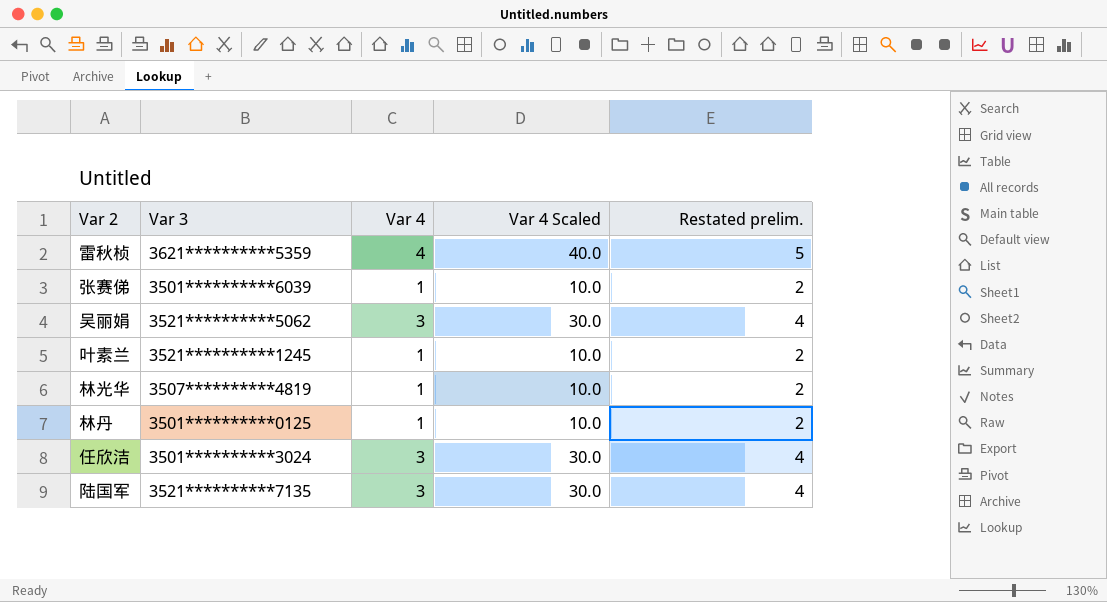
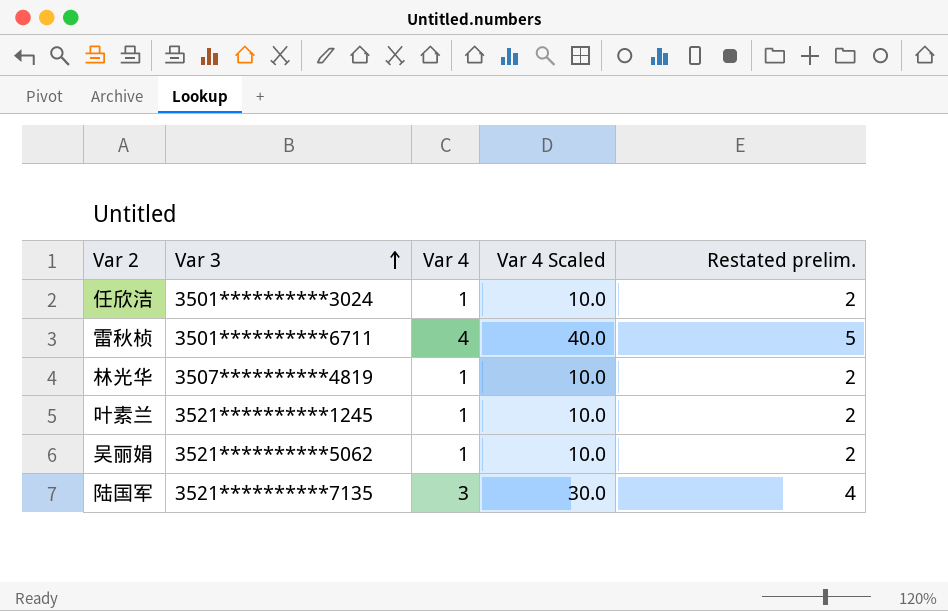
row order: none -> Var 3 ascending
row 张赛俤: 3501**********6039 | 1 | 10.0 | 2 -> none
row 林丹: 3501**********0125 | 1 | 10.0 | 2 -> none
任欣洁 | Var 4: 3 -> 1
任欣洁 | Var 4 Scaled: 30.0 -> 10.0
任欣洁 | Restated prelim.: 4 -> 2
雷秋桢 | Var 3: 3621**********5359 -> 3501**********6711
吴丽娟 | Var 4: 3 -> 1
吴丽娟 | Var 4 Scaled: 30.0 -> 10.0
吴丽娟 | Restated prelim.: 4 -> 2

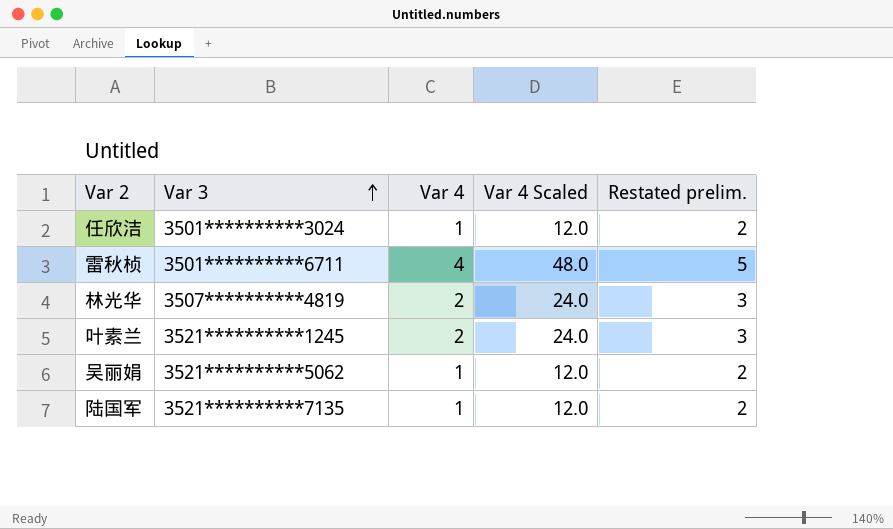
column Var 4 Scaled | formula: [Var 4] * 10 -> [Var 4] * 12
林光华 | Var 4: 1 -> 2
林光华 | Restated prelim.: 2 -> 3
叶素兰 | Var 4: 1 -> 2
叶素兰 | Restated prelim.: 2 -> 3
陆国军 | Var 4: 3 -> 1
陆国军 | Restated prelim.: 4 -> 2

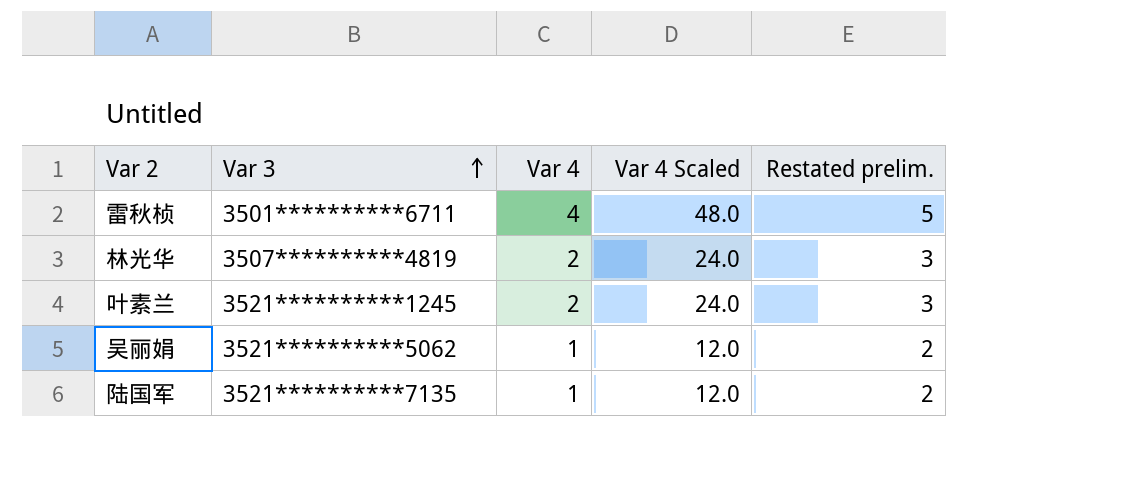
row 任欣洁: 3501**********3024 | 1 | 12.0 | 2 -> none

